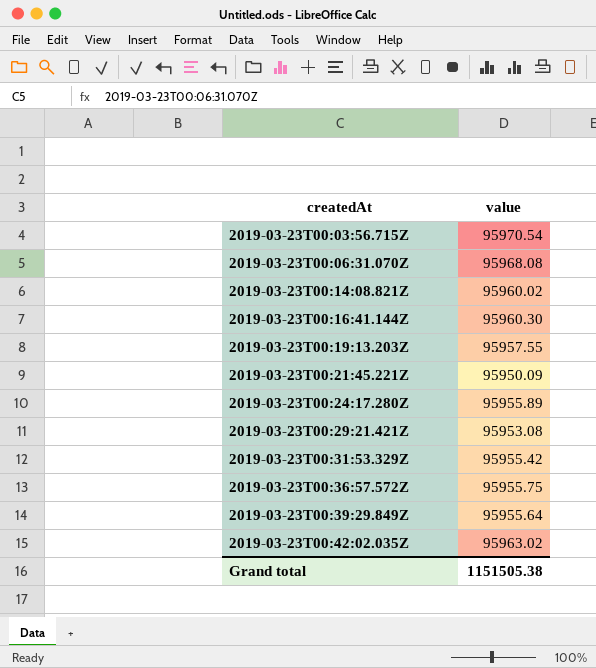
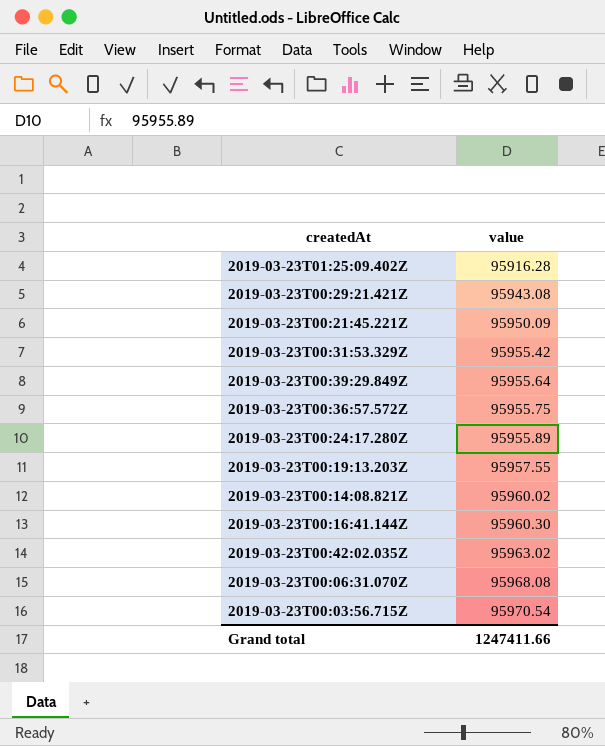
row order: createdAt ascending -> value ascending
row 2019-03-23T01:25:09.402Z: none -> 95916.28
2019-03-23T00:29:21.421Z | value: 95953.08 -> 95943.08
Grand total | value: 1151505.38 -> 1247411.66

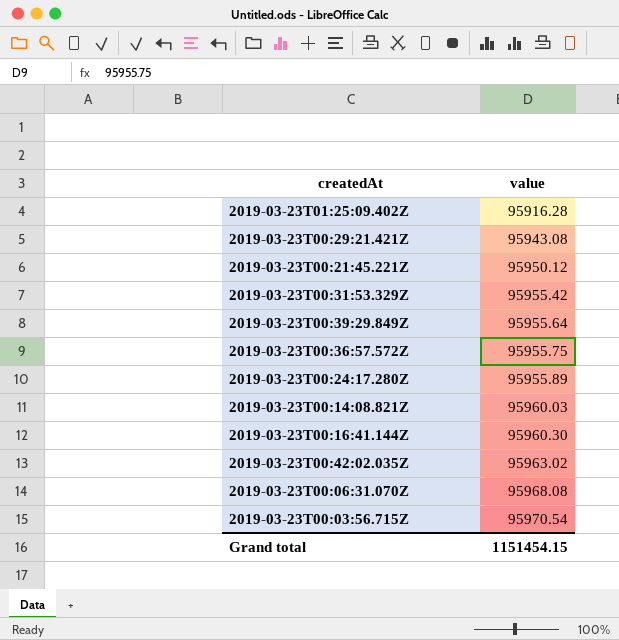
row 2019-03-23T00:19:13.203Z: 95957.55 -> none
2019-03-23T00:21:45.221Z | value: 95950.09 -> 95950.12
2019-03-23T00:14:08.821Z | value: 95960.02 -> 95960.03
Grand total | value: 1247411.66 -> 1151454.15

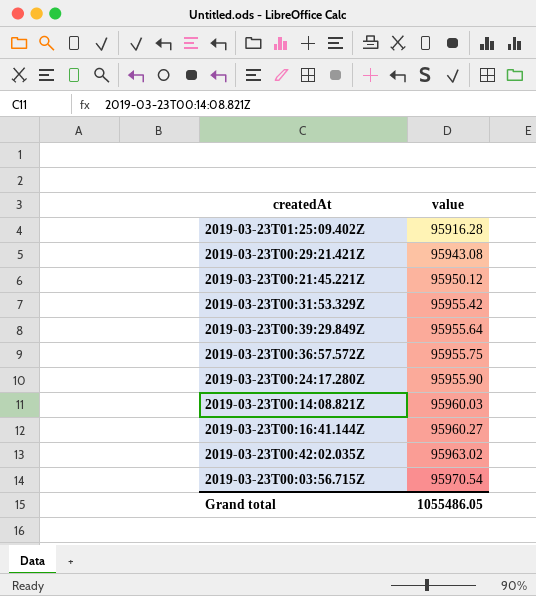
row 2019-03-23T00:06:31.070Z: 95968.08 -> none
2019-03-23T00:24:17.280Z | value: 95955.89 -> 95955.90
2019-03-23T00:16:41.144Z | value: 95960.30 -> 95960.27
Grand total | value: 1151454.15 -> 1055486.05

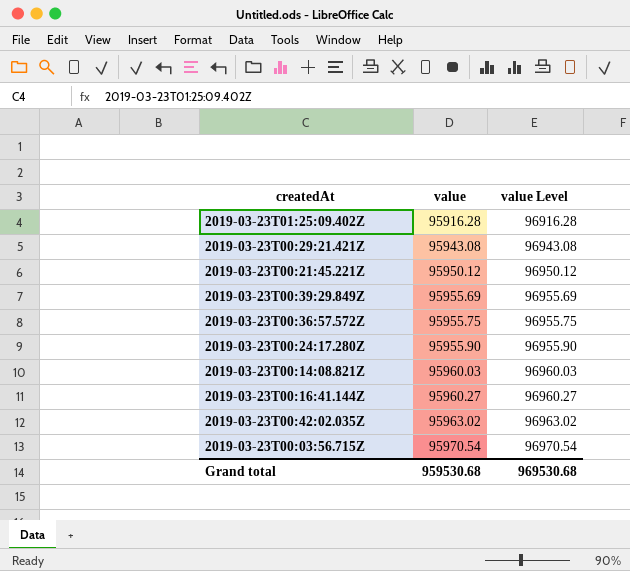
column value Level | formula: none -> [value] + 1000
row 2019-03-23T00:31:53.329Z: 95955.42 -> none
2019-03-23T00:39:29.849Z | value: 95955.64 -> 95955.69
Grand total | value: 1055486.05 -> 959530.68

